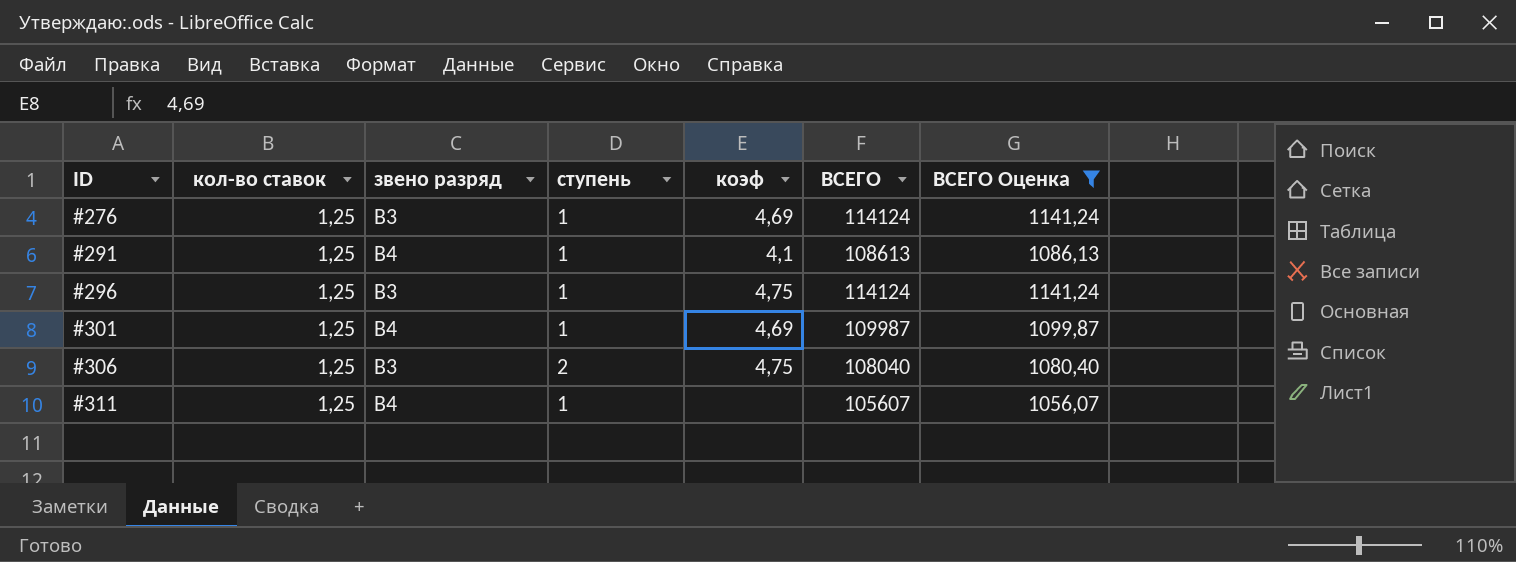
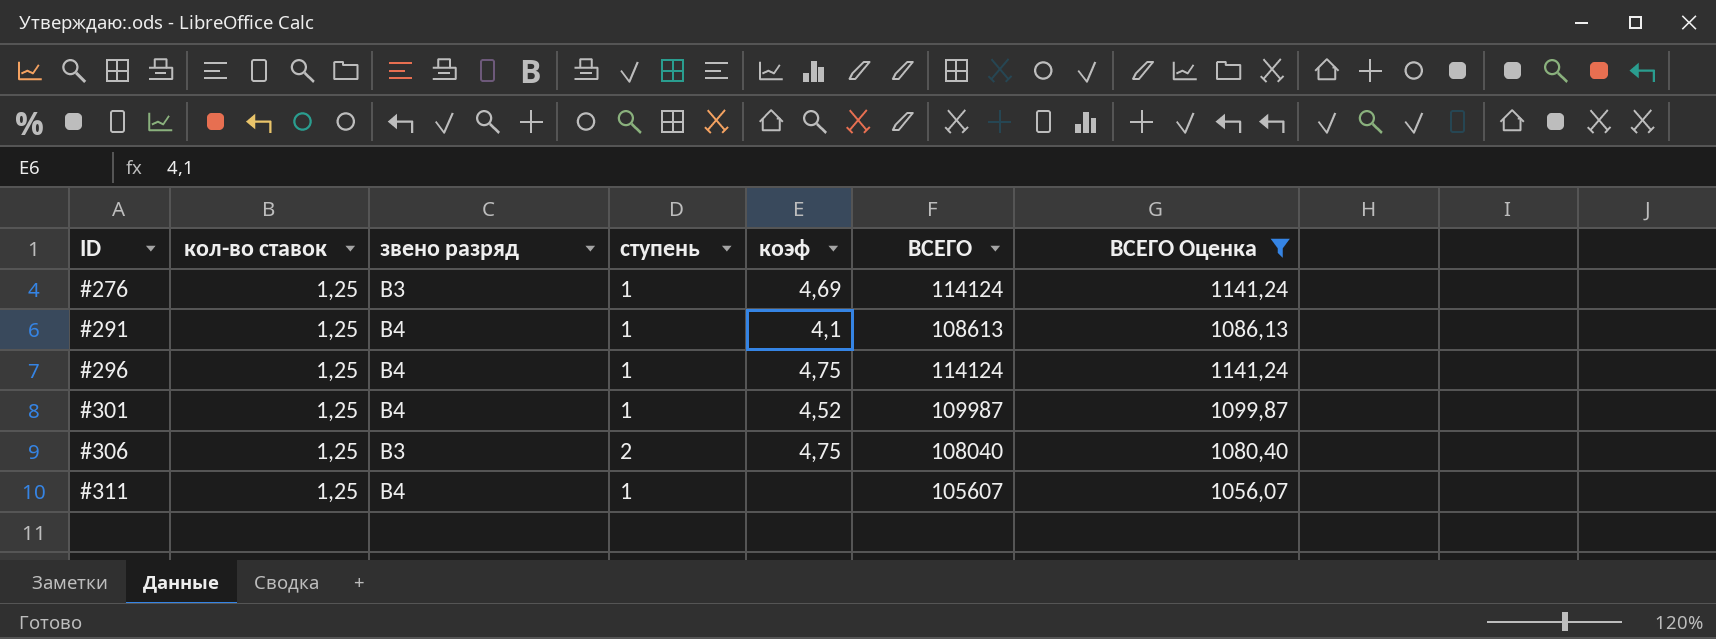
#296 | звено разряд: B3 -> B4
#301 | коэф: 4,69 -> 4,52

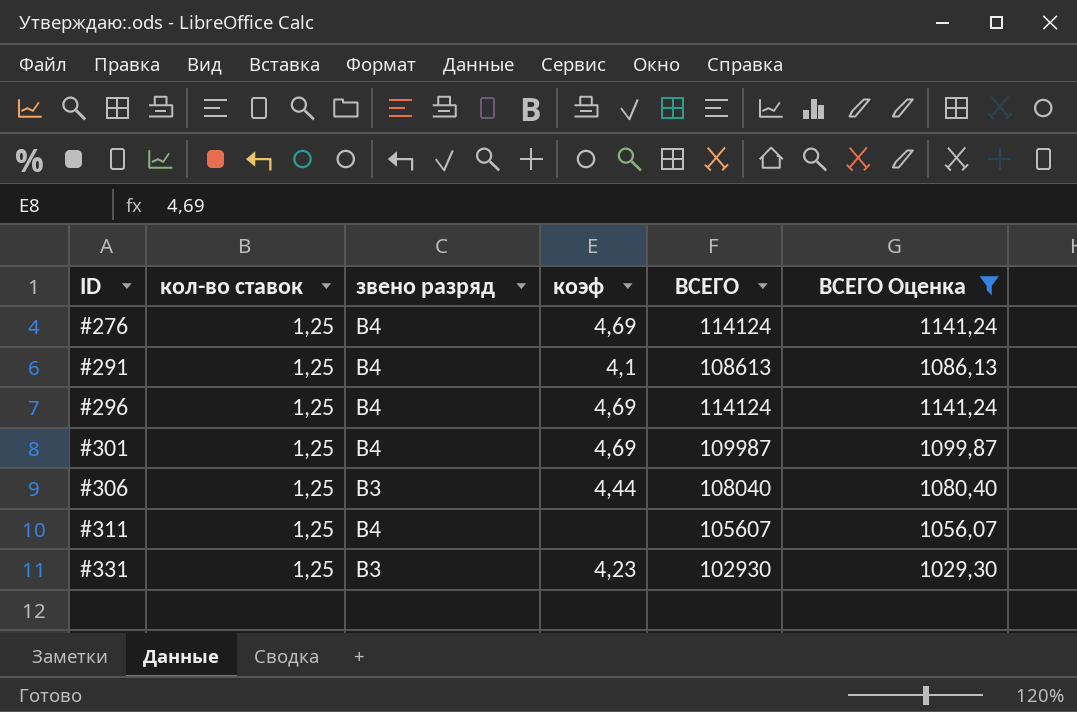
column ступень | position: 4 -> none
#276 | звено разряд: B3 -> B4
#296 | коэф: 4,75 -> 4,69
#301 | коэф: 4,52 -> 4,69
#306 | коэф: 4,75 -> 4,44
row #331: none -> 1,25 | B3 | 4,23 | 102930 | 1029,30

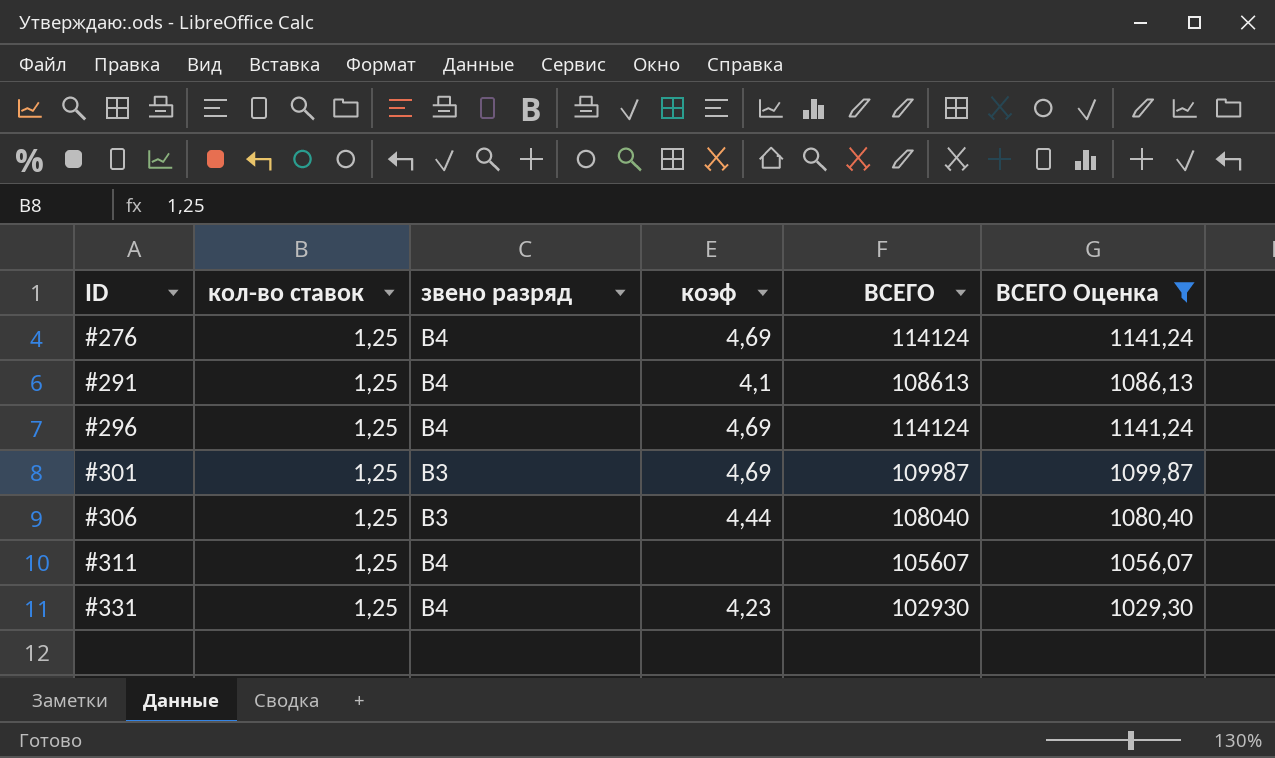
#301 | звено разряд: B4 -> B3
#331 | звено разряд: B3 -> B4

